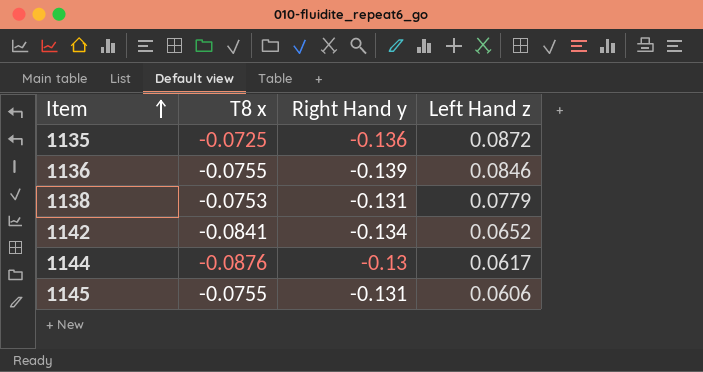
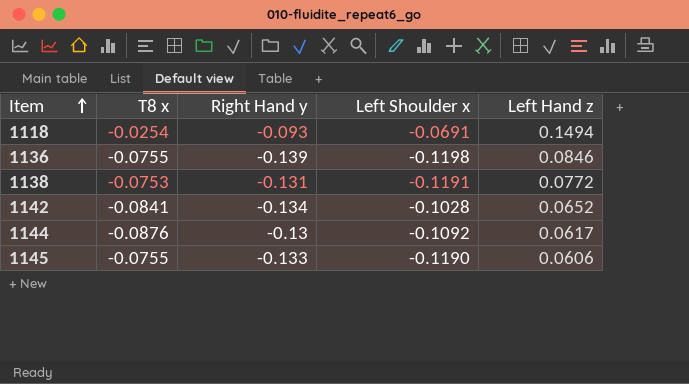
column Left Shoulder x | position: none -> 4
row 1135: -0.0725 | -0.136 | 0.0872 -> none
row 1118: none -> -0.0254 | -0.093 | -0.0691 | 0.1494
1138 | Left Hand z: 0.0779 -> 0.0772
1145 | Right Hand y: -0.131 -> -0.133

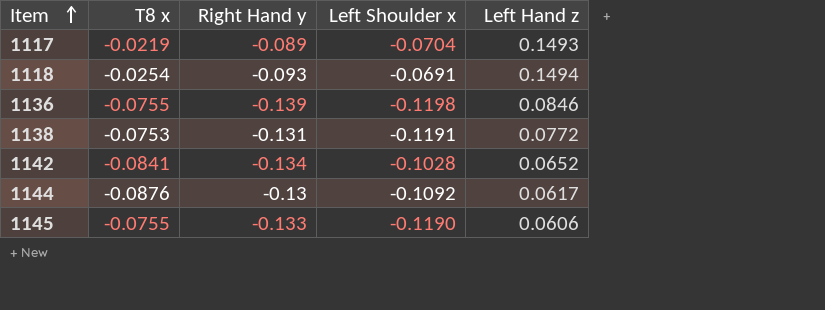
row 1117: none -> -0.0219 | -0.089 | -0.0704 | 0.1493

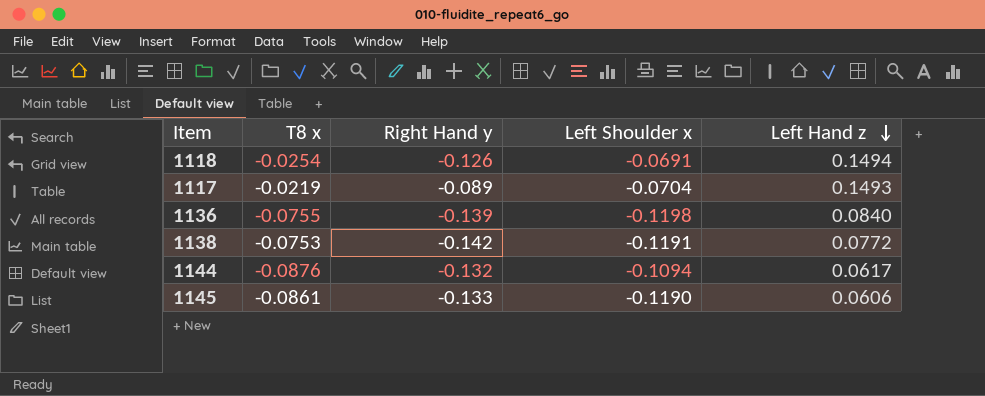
row order: Item ascending -> Left Hand z descending
row 1142: -0.0841 | -0.134 | -0.1028 | 0.0652 -> none
1118 | Right Hand y: -0.093 -> -0.126
1136 | Left Hand z: 0.0846 -> 0.0840
1138 | Right Hand y: -0.131 -> -0.142
1144 | Right Hand y: -0.13 -> -0.132
1144 | Left Shoulder x: -0.1092 -> -0.1094
1145 | T8 x: -0.0755 -> -0.0861

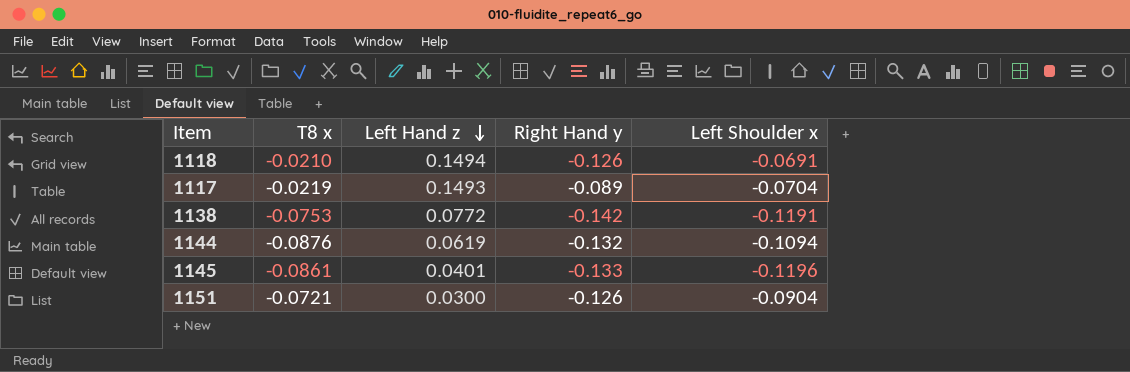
column Left Hand z | position: 5 -> 3
row 1136: -0.0755 | -0.139 | -0.1198 | 0.0840 -> none
1118 | T8 x: -0.0254 -> -0.0210
1144 | Left Hand z: 0.0617 -> 0.0619
1145 | Left Hand z: 0.0606 -> 0.0401
1145 | Left Shoulder x: -0.1190 -> -0.1196
row 1151: none -> -0.0721 | 0.0300 | -0.126 | -0.0904

